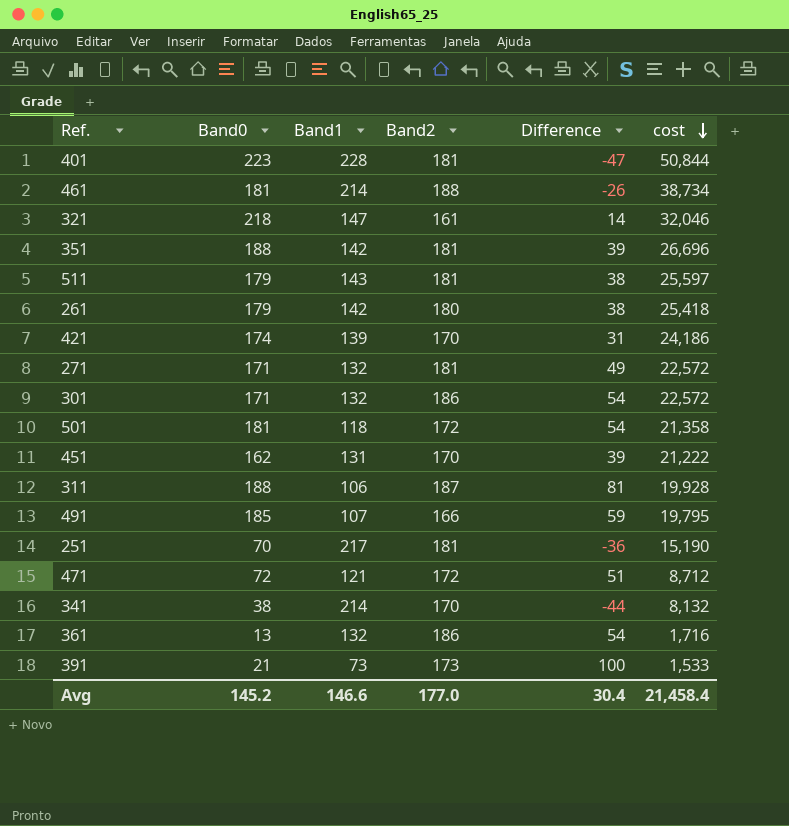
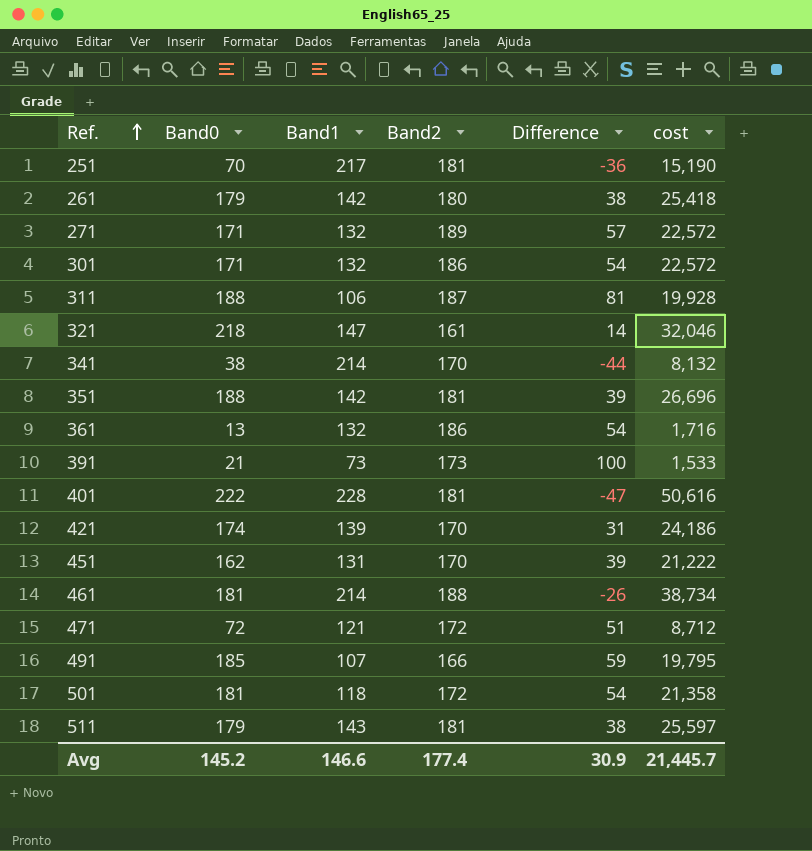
row order: cost descending -> Ref. ascending
271 | Band2: 181 -> 189
271 | Difference: 49 -> 57
401 | Band0: 223 -> 222
401 | cost: 50,844 -> 50,616
Avg | Band2: 177.0 -> 177.4
Avg | Difference: 30.4 -> 30.9
Avg | cost: 21,458.4 -> 21,445.7

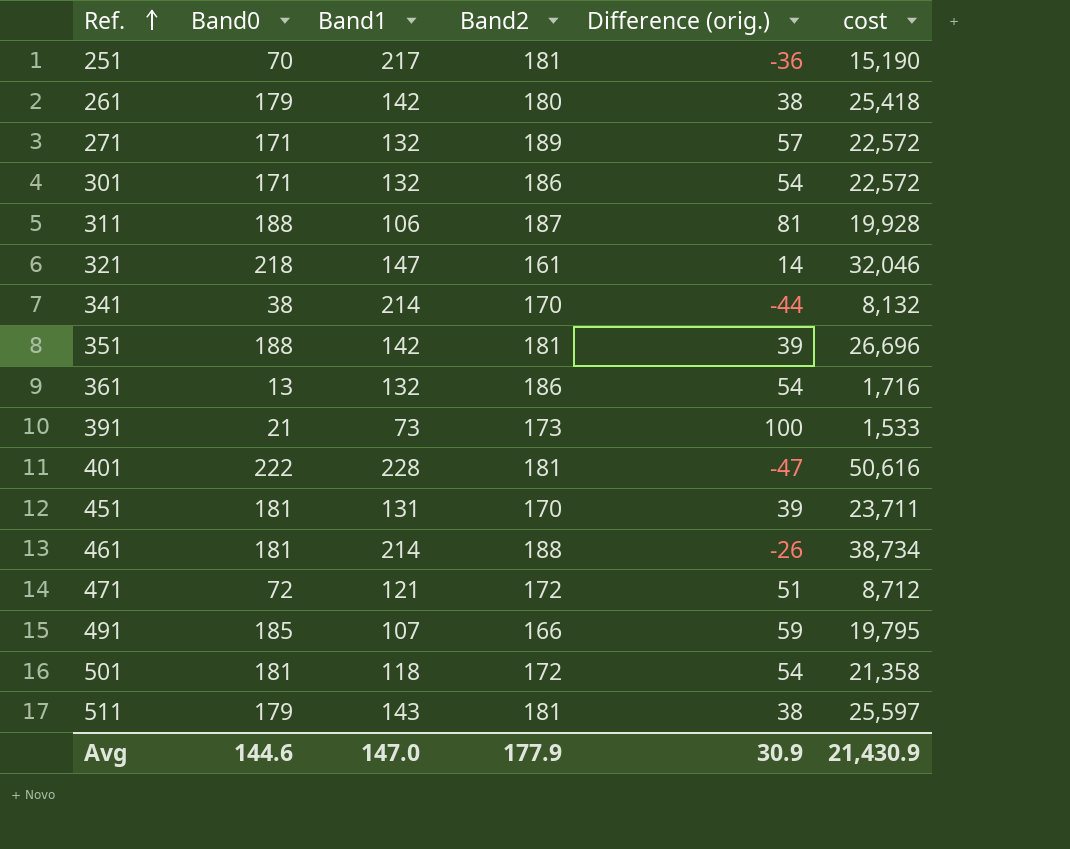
column name: Difference -> Difference (orig.)
row 421: 174 | 139 | 170 | 31 | 24,186 -> none
451 | Band0: 162 -> 181
451 | cost: 21,222 -> 23,711
Avg | Band0: 145.2 -> 144.6
Avg | Band1: 146.6 -> 147.0
Avg | Band2: 177.4 -> 177.9
Avg | cost: 21,445.7 -> 21,430.9

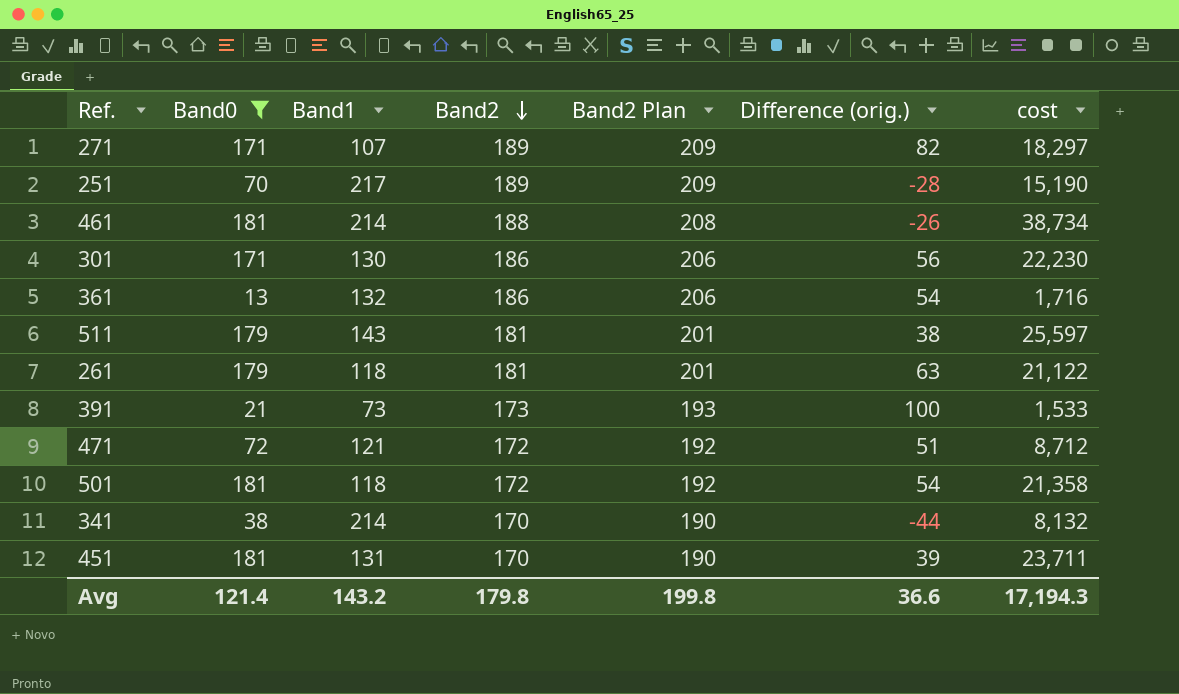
filter: none -> Band0 <= 181
row order: Ref. ascending -> Band2 descending
column Band2 Plan | formula: none -> [Band2] + 20
271 | Band1: 132 -> 107
271 | Difference (orig.): 57 -> 82
271 | cost: 22,572 -> 18,297
251 | Band2: 181 -> 189
251 | Difference (orig.): -36 -> -28
301 | Band1: 132 -> 130
301 | Difference (orig.): 54 -> 56
301 | cost: 22,572 -> 22,230
261 | Band1: 142 -> 118
261 | Band2: 180 -> 181
261 | Difference (orig.): 38 -> 63
261 | cost: 25,418 -> 21,122
Avg | Band0: 144.6 -> 121.4
Avg | Band1: 147.0 -> 143.2
Avg | Band2: 177.9 -> 179.8
Avg | Difference (orig.): 30.9 -> 36.6
Avg | cost: 21,430.9 -> 17,194.3

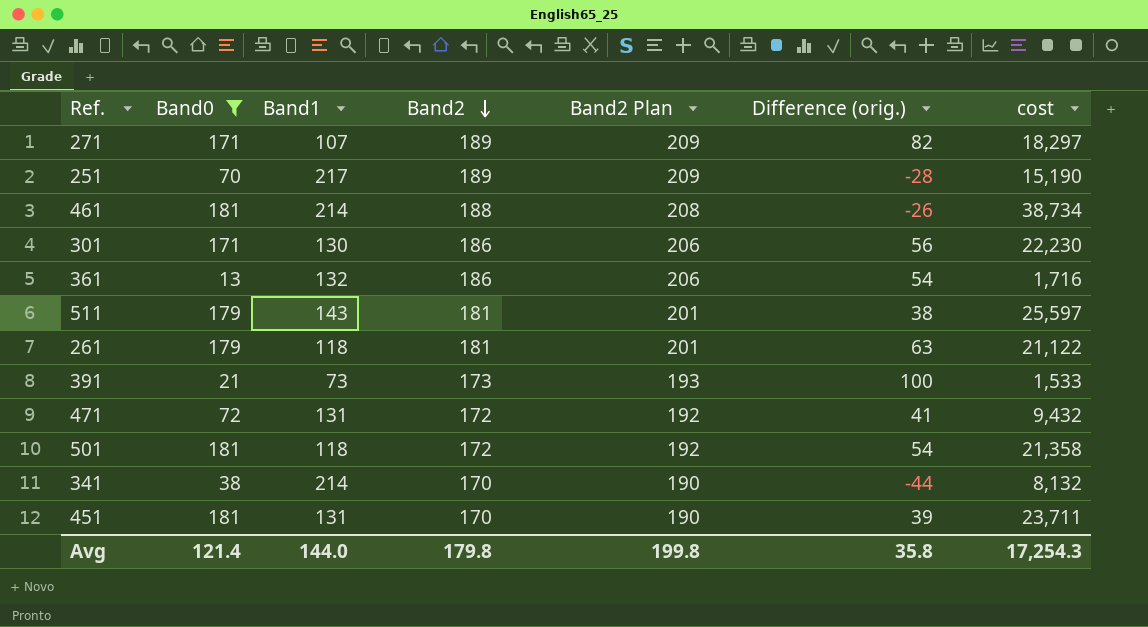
471 | Band1: 121 -> 131
471 | Difference (orig.): 51 -> 41
471 | cost: 8,712 -> 9,432
Avg | Band1: 143.2 -> 144.0
Avg | Difference (orig.): 36.6 -> 35.8
Avg | cost: 17,194.3 -> 17,254.3

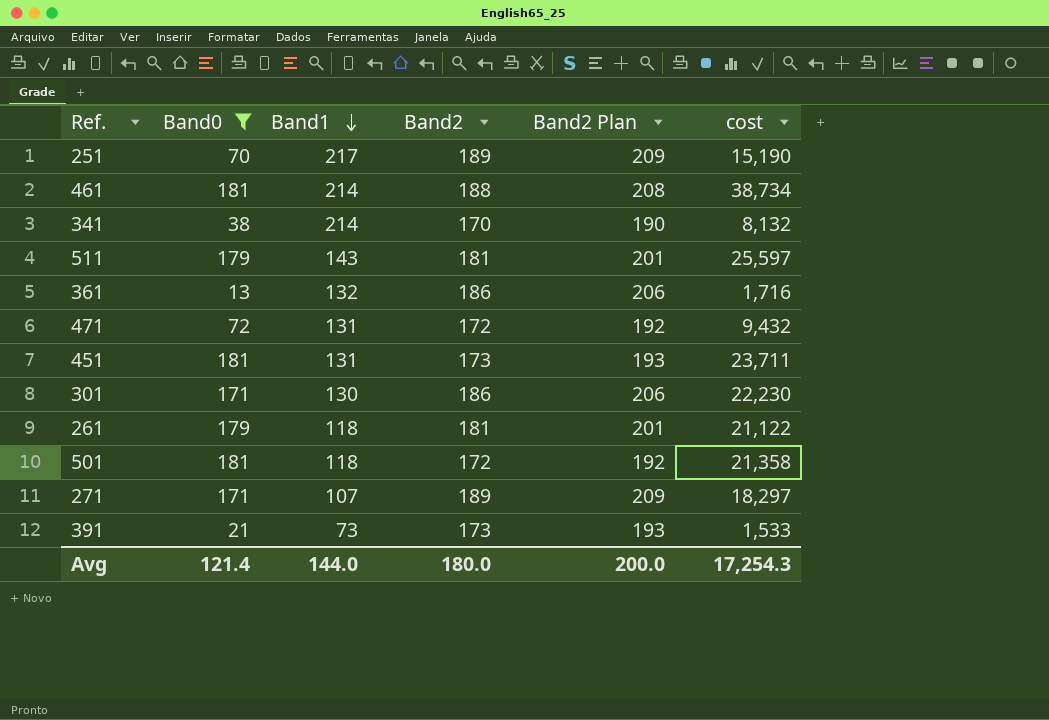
row order: Band2 descending -> Band1 descending
column Difference (orig.) | formula: [Band2] - [Band1] -> none
451 | Band2: 170 -> 173
451 | Band2 Plan: 190 -> 193
Avg | Band2: 179.8 -> 180.0
Avg | Band2 Plan: 199.8 -> 200.0

